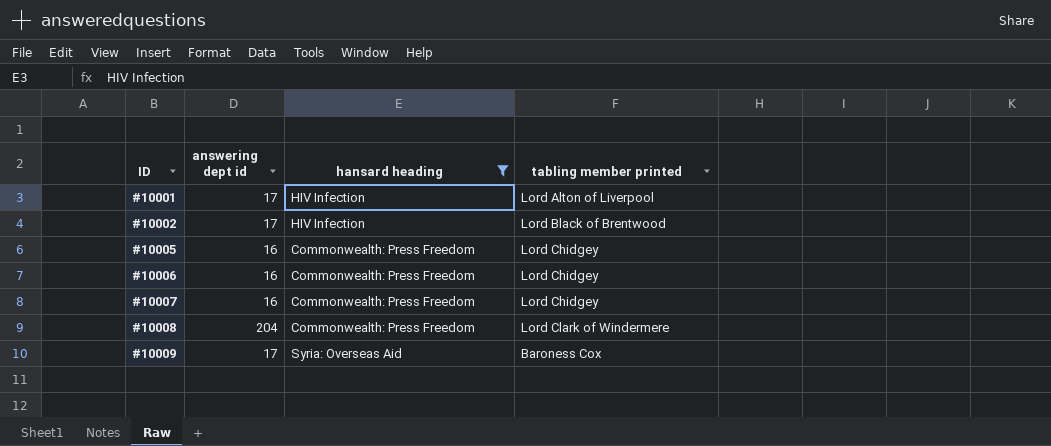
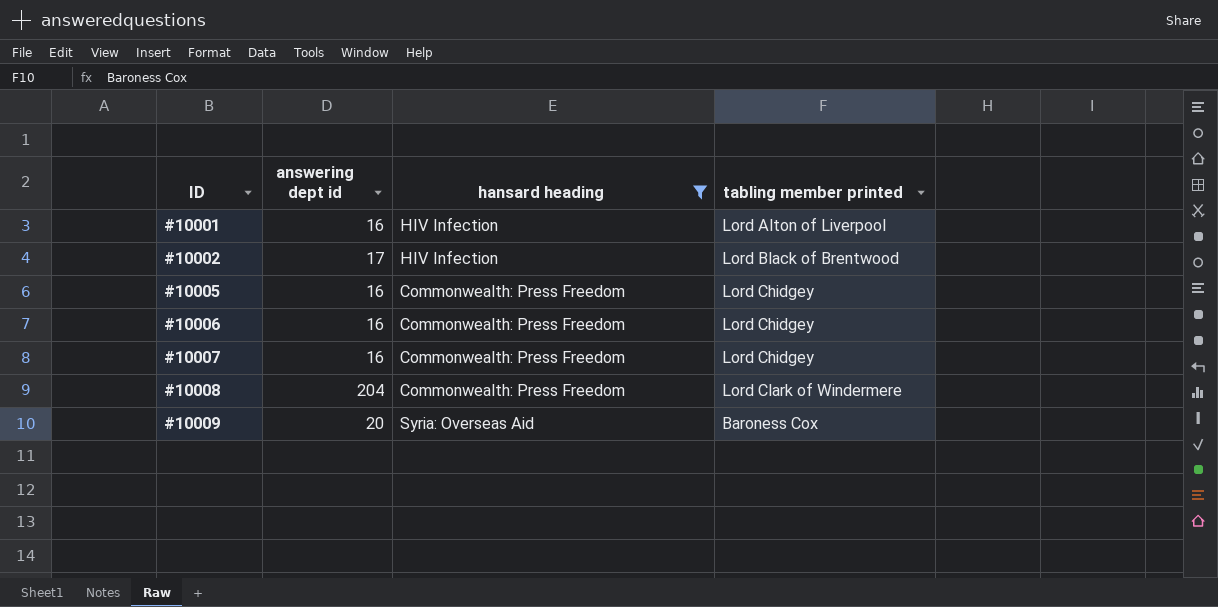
#10001 | answering dept id: 17 -> 16
#10009 | answering dept id: 17 -> 20

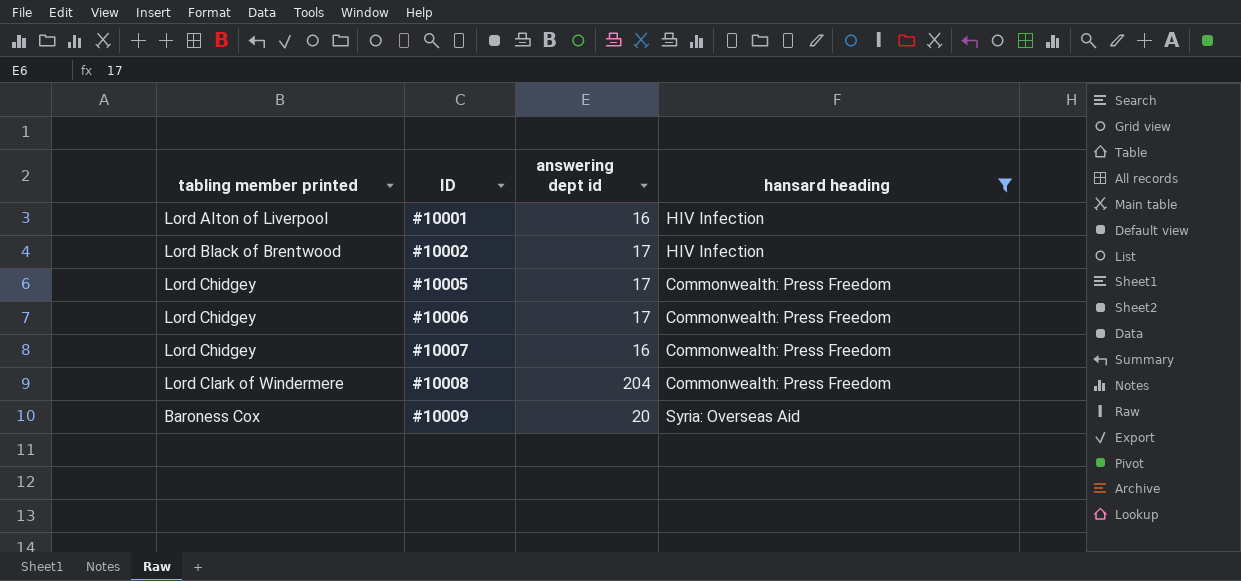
column tabling member printed | position: 4 -> 1
#10005 | answering dept id: 16 -> 17
#10006 | answering dept id: 16 -> 17

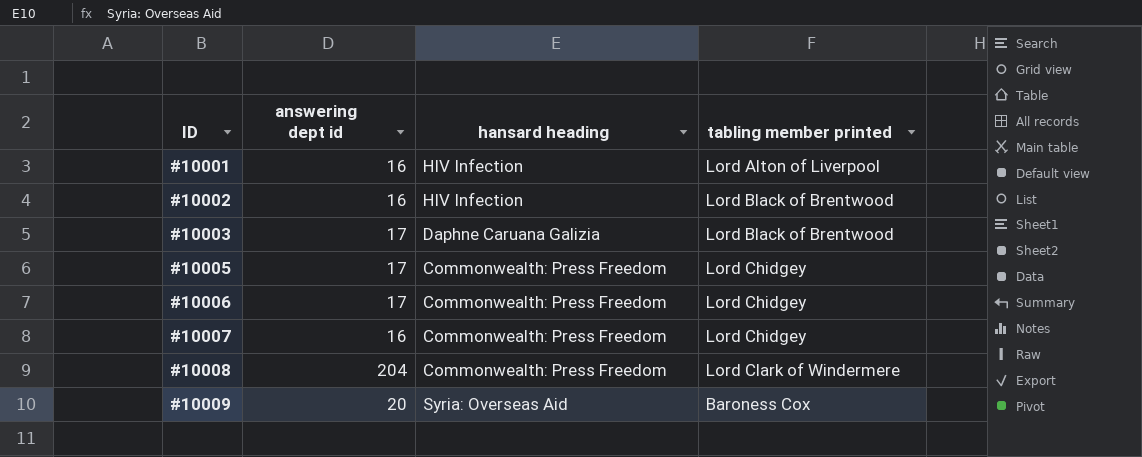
filter: hansard heading != Daphne Caruana Galizia -> none
column tabling member printed | position: 1 -> 4
#10002 | answering dept id: 17 -> 16

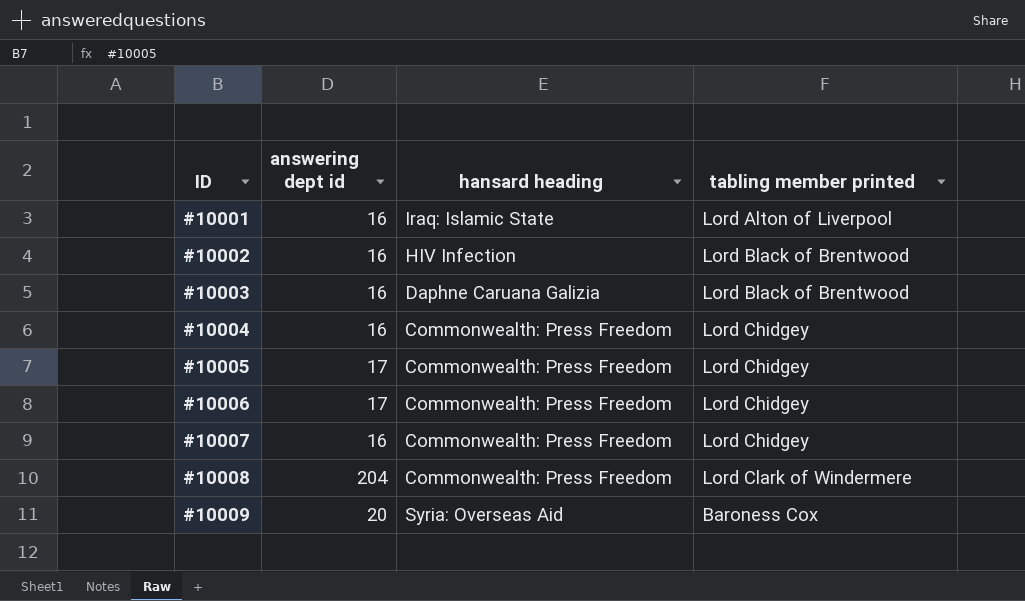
#10001 | hansard heading: HIV Infection -> Iraq: Islamic State
#10003 | answering dept id: 17 -> 16
row #10004: none -> 16 | Commonwealth: Press Freedom | Lord Chidgey

